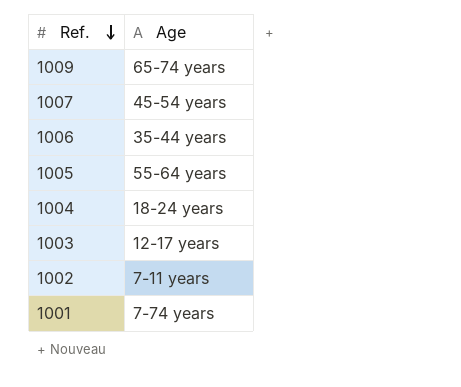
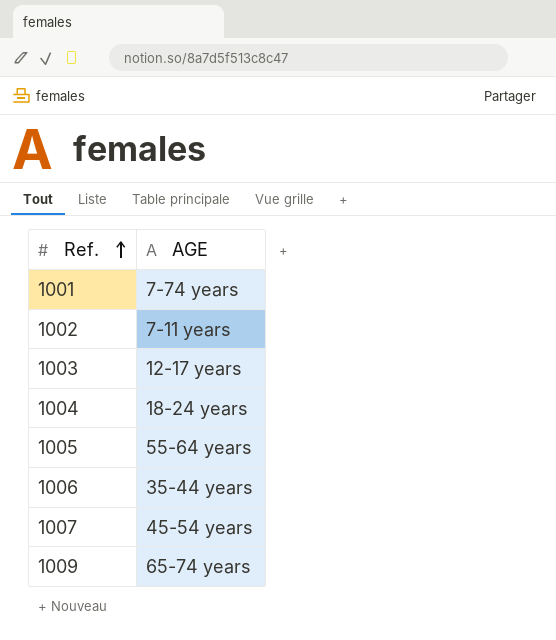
row order: Ref. descending -> Ref. ascending
column name: Age -> AGE

